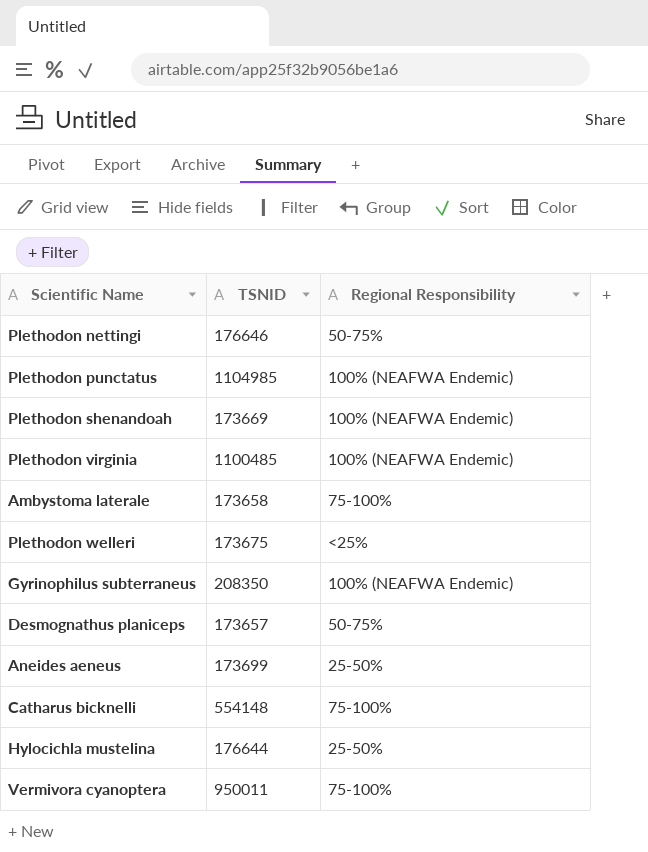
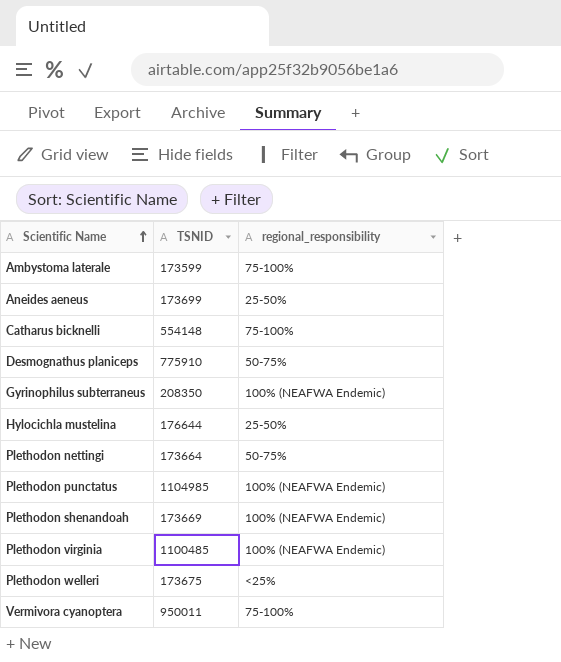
row order: none -> Scientific Name ascending
column name: Regional Responsibility -> regional_responsibility
Ambystoma laterale | TSNID: 173658 -> 173599
Desmognathus planiceps | TSNID: 173657 -> 775910
Plethodon nettingi | TSNID: 176646 -> 173664

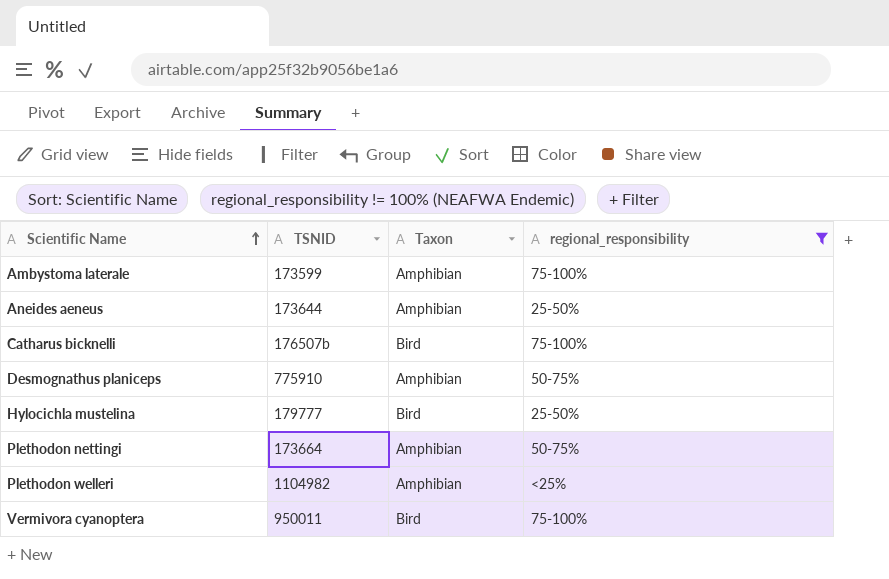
filter: none -> regional_responsibility != 100% (NEAFWA Endemic)
column Taxon | position: none -> 3
Aneides aeneus | TSNID: 173699 -> 173644
Catharus bicknelli | TSNID: 554148 -> 176507b
Hylocichla mustelina | TSNID: 176644 -> 179777
Plethodon welleri | TSNID: 173675 -> 1104982

